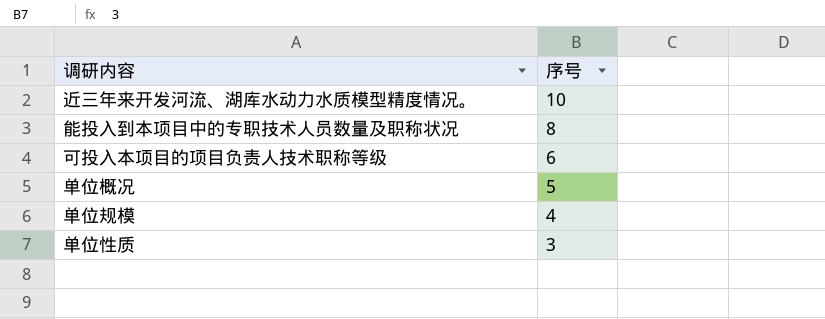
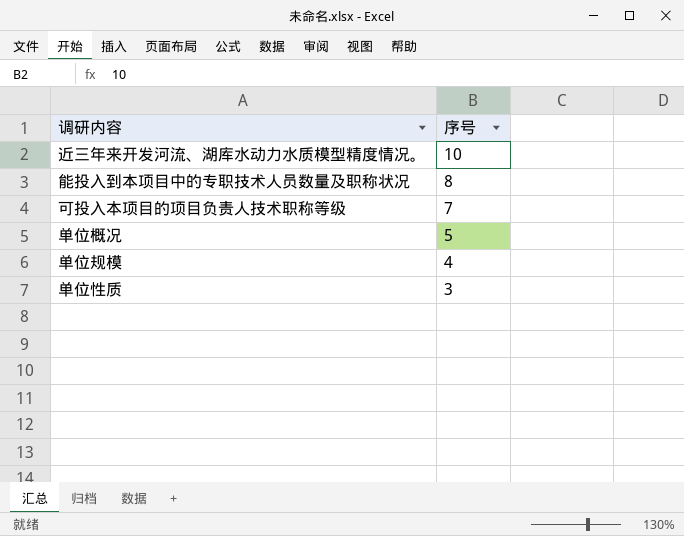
可投入本项目的项目负责人技术职称等级 | 序号: 6 -> 7

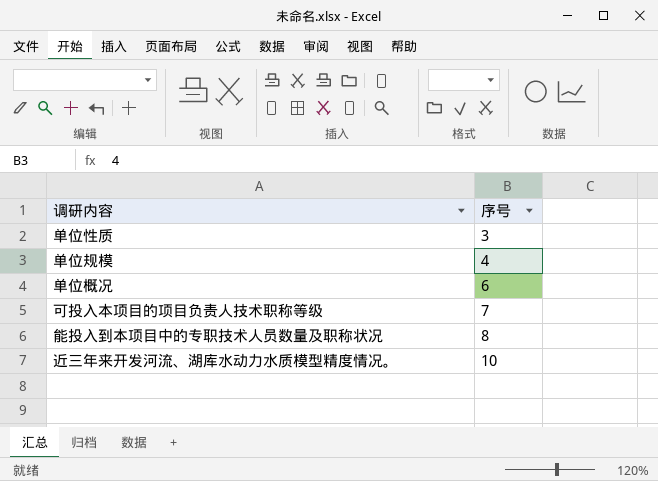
row order: 序号 descending -> 序号 ascending
单位概况 | 序号: 5 -> 6

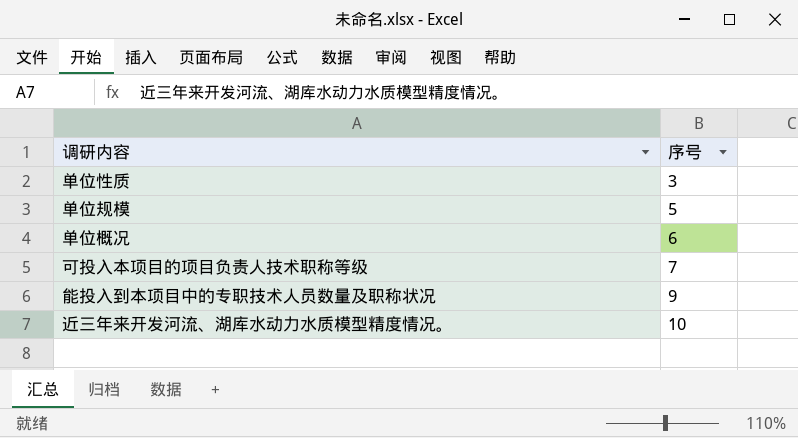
单位规模 | 序号: 4 -> 5
能投入到本项目中的专职技术人员数量及职称状况 | 序号: 8 -> 9

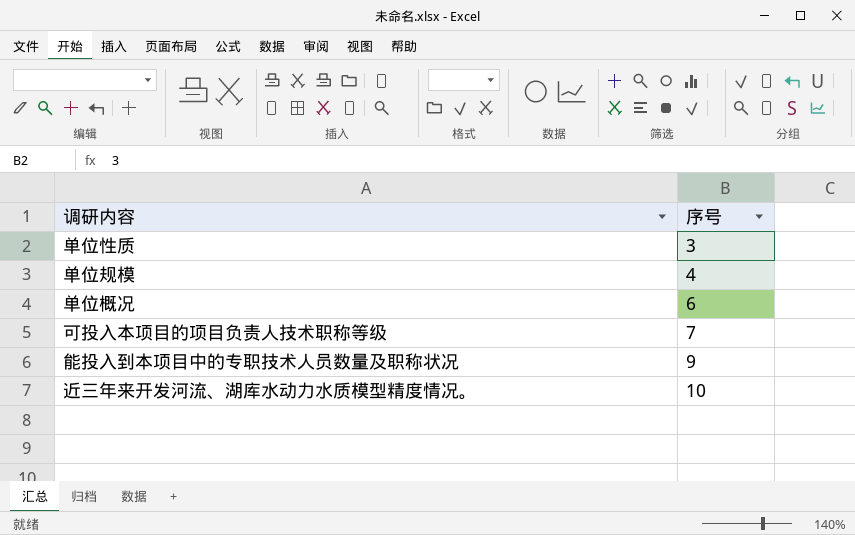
单位规模 | 序号: 5 -> 4

